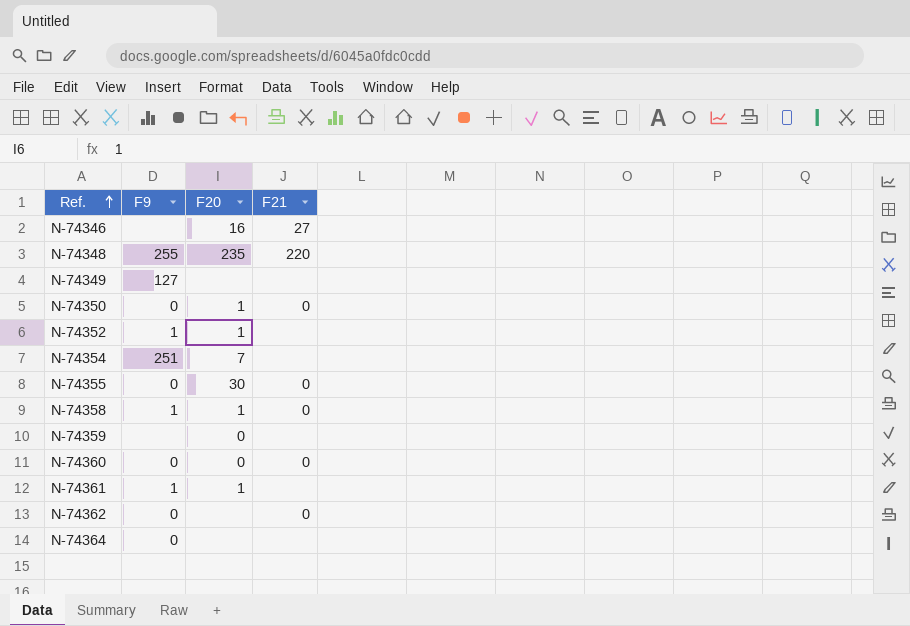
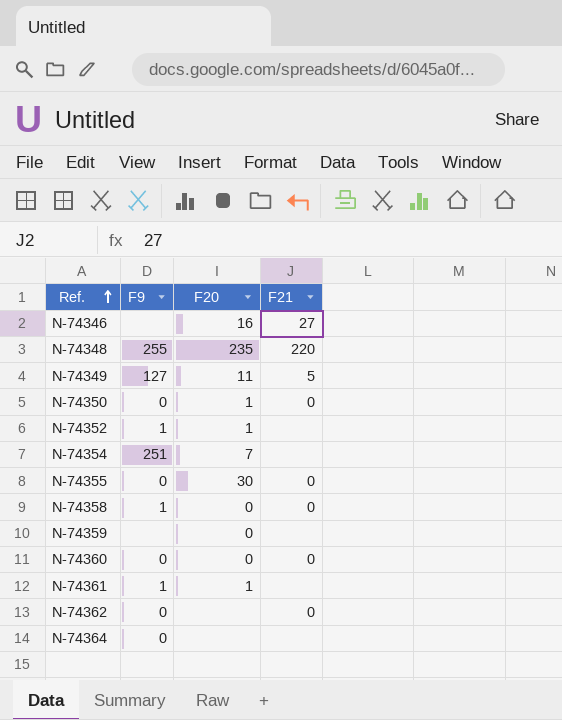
N-74349 | F20: none -> 11
N-74349 | F21: none -> 5
N-74358 | F20: 1 -> 0

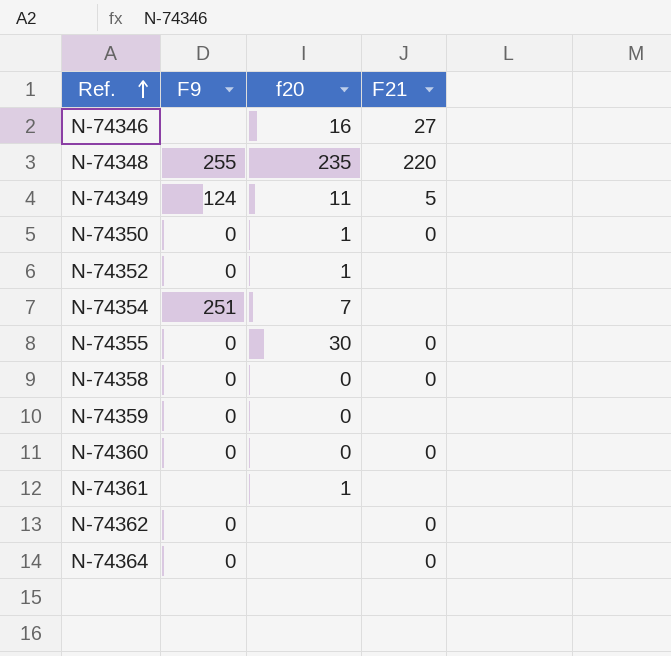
column name: F20 -> f20
N-74349 | F9: 127 -> 124
N-74352 | F9: 1 -> 0
N-74358 | F9: 1 -> 0
N-74359 | F9: none -> 0
N-74361 | F9: 1 -> none
N-74364 | F21: none -> 0

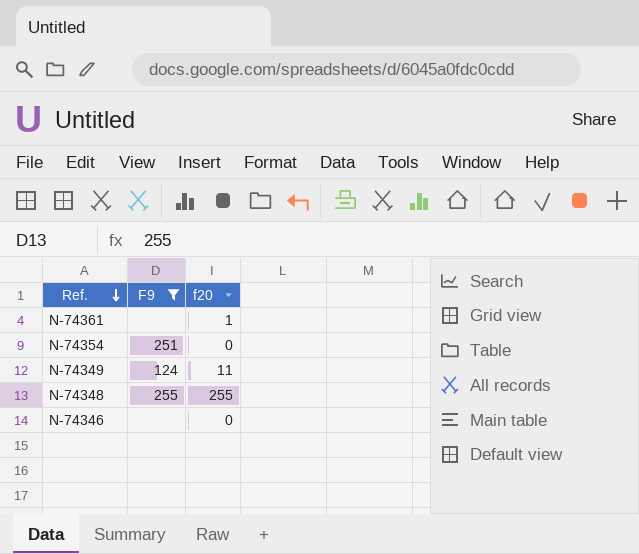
filter: none -> F9 != 0
row order: Ref. ascending -> Ref. descending
column F21 | position: 4 -> none
N-74354 | f20: 7 -> 0
N-74348 | f20: 235 -> 255
N-74346 | f20: 16 -> 0

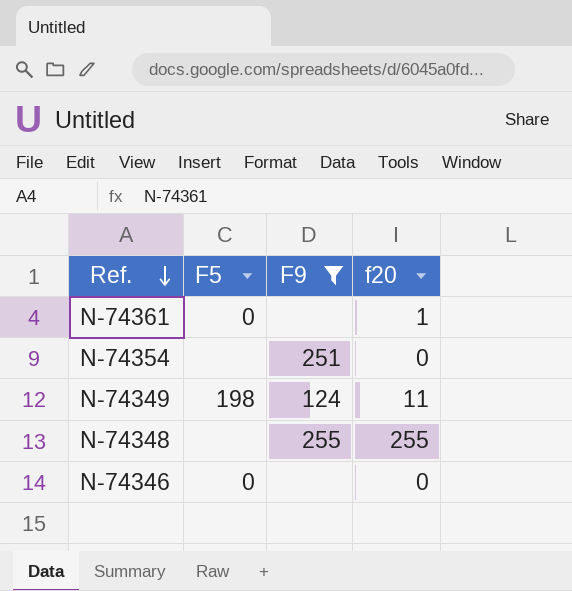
column F5 | position: none -> 2

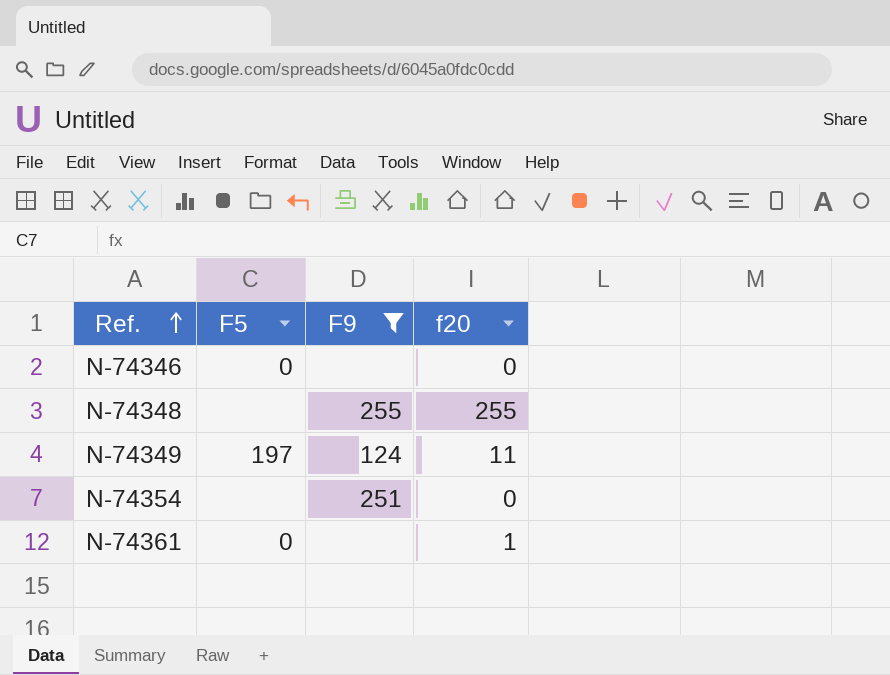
row order: Ref. descending -> Ref. ascending
N-74349 | F5: 198 -> 197

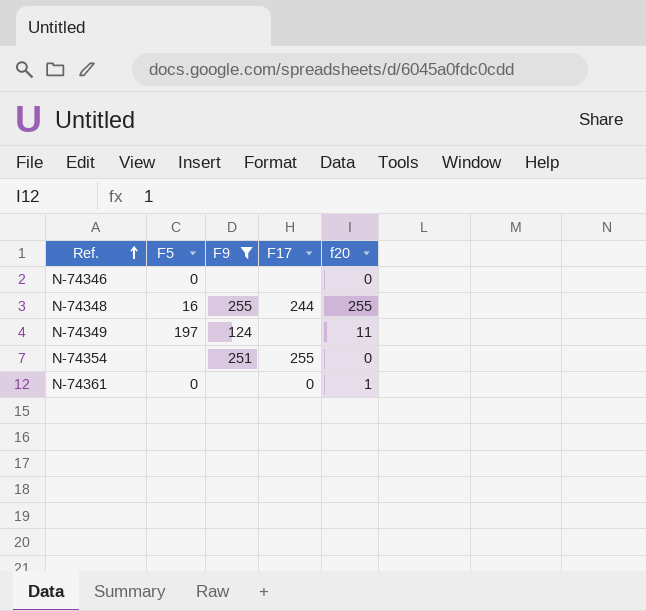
column F17 | position: none -> 4
N-74348 | F5: none -> 16

